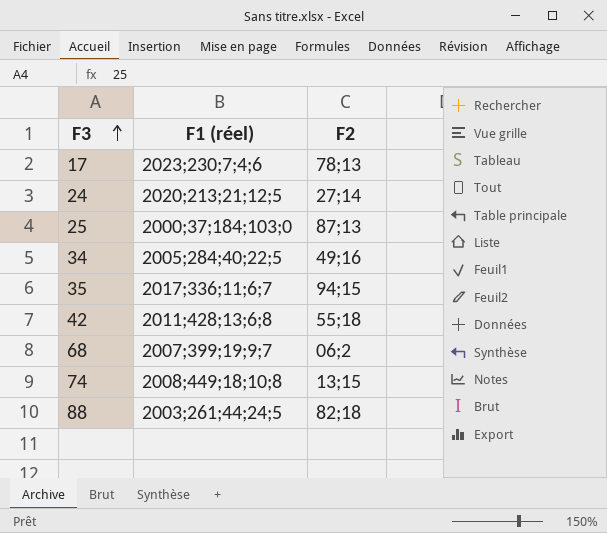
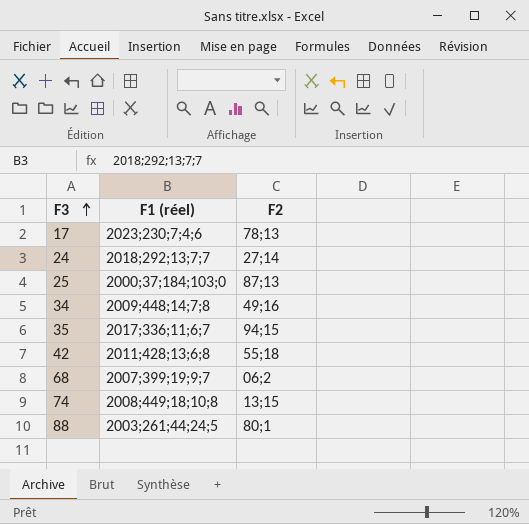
24 | F1 (réel): 2020;213;21;12;5 -> 2018;292;13;7;7
34 | F1 (réel): 2005;284;40;22;5 -> 2009;448;14;7;8
88 | F2: 82;18 -> 80;1

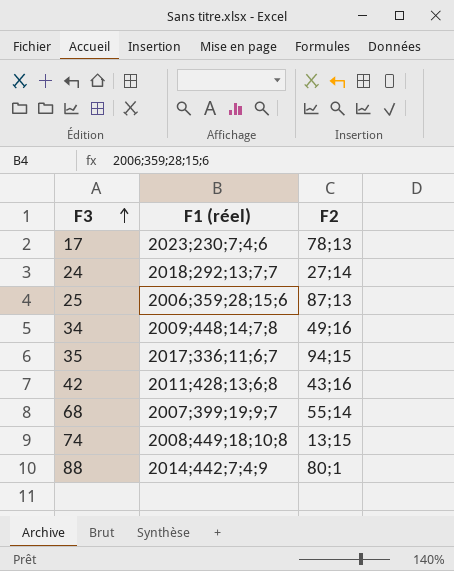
25 | F1 (réel): 2000;37;184;103;0 -> 2006;359;28;15;6
42 | F2: 55;18 -> 43;16
68 | F2: 06;2 -> 55;14
88 | F1 (réel): 2003;261;44;24;5 -> 2014;442;7;4;9

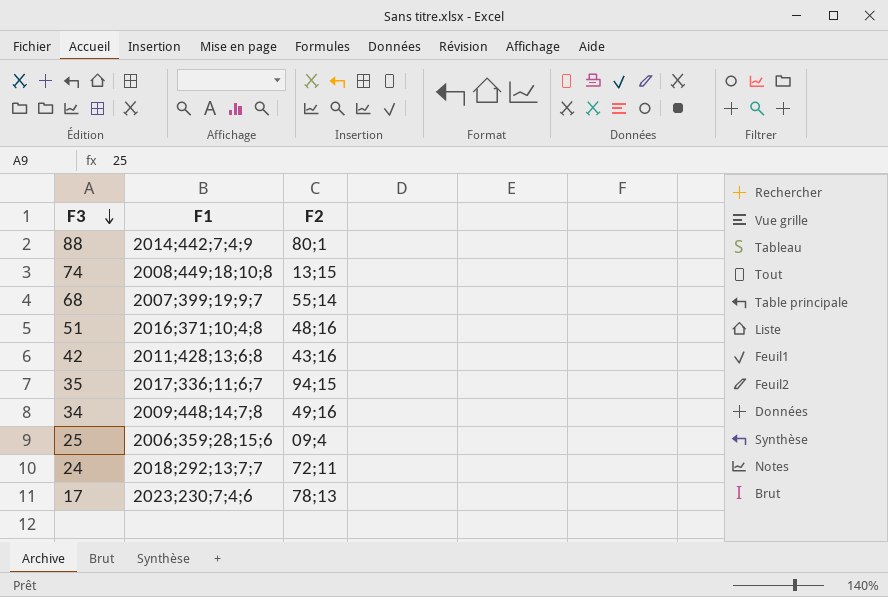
row order: F3 ascending -> F3 descending
column name: F1 (réel) -> F1
row 51: none -> 2016;371;10;4;8 | 48;16
25 | F2: 87;13 -> 09;4
24 | F2: 27;14 -> 72;11

